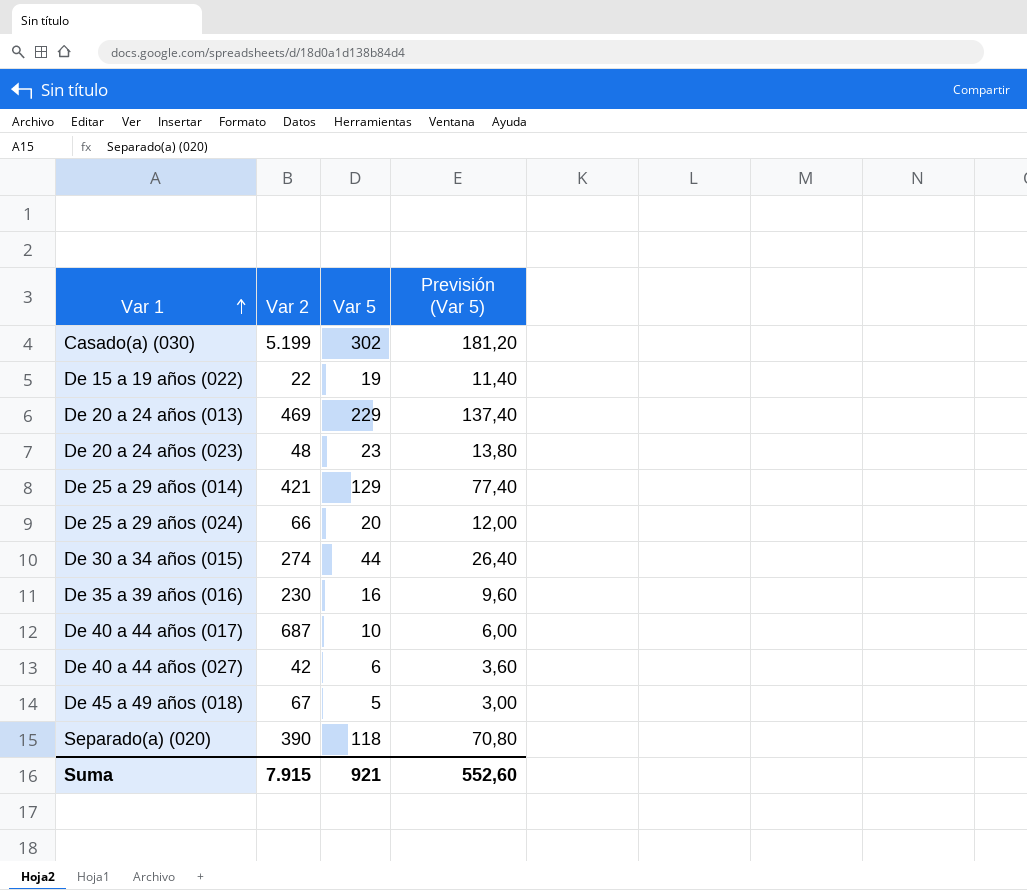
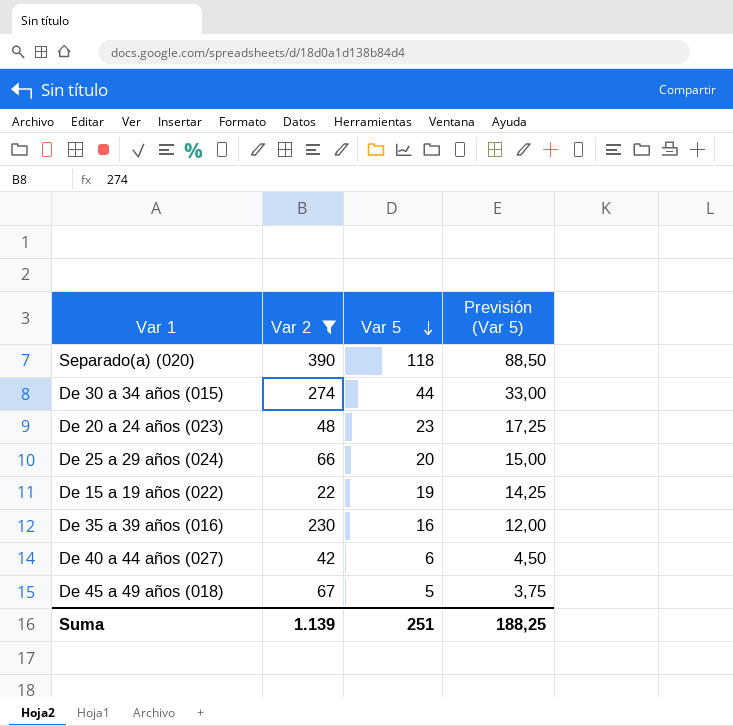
filter: none -> Var 2 <= 390
row order: Var 1 ascending -> Var 5 descending
column Previsión (Var 5) | formula: [Var 5] * 0,6 -> [Var 5] * 0,75
Suma | Var 2: 7.915 -> 1.139
Suma | Var 5: 921 -> 251
Suma | Previsión (Var 5): 552,60 -> 188,25

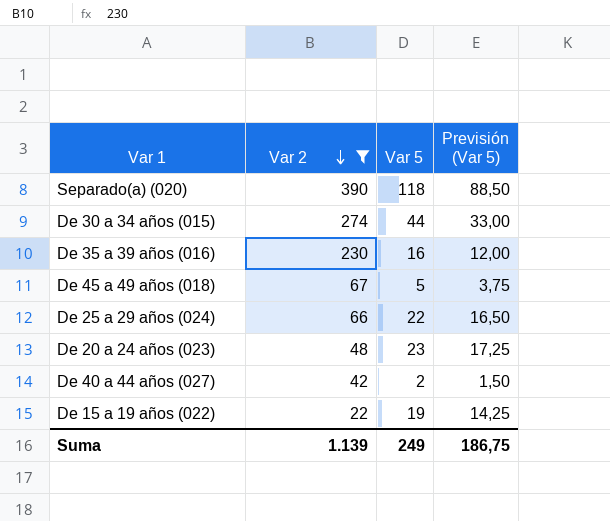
row order: Var 5 descending -> Var 2 descending
De 25 a 29 años (024) | Var 5: 20 -> 22
De 25 a 29 años (024) | Previsión (Var 5): 15,00 -> 16,50
De 40 a 44 años (027) | Var 5: 6 -> 2
De 40 a 44 años (027) | Previsión (Var 5): 4,50 -> 1,50
Suma | Var 5: 251 -> 249
Suma | Previsión (Var 5): 188,25 -> 186,75

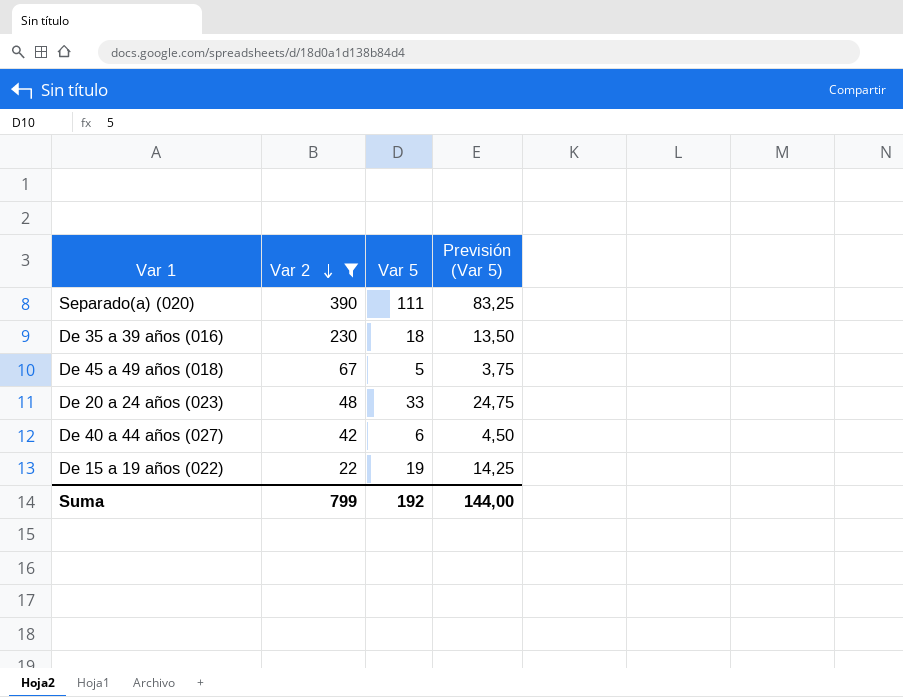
row De 30 a 34 años (015): 274 | 44 | 33,00 -> none
row De 25 a 29 años (024): 66 | 22 | 16,50 -> none
Separado(a) (020) | Var 5: 118 -> 111
Separado(a) (020) | Previsión (Var 5): 88,50 -> 83,25
De 35 a 39 años (016) | Var 5: 16 -> 18
De 35 a 39 años (016) | Previsión (Var 5): 12,00 -> 13,50
De 20 a 24 años (023) | Var 5: 23 -> 33
De 20 a 24 años (023) | Previsión (Var 5): 17,25 -> 24,75
De 40 a 44 años (027) | Var 5: 2 -> 6
De 40 a 44 años (027) | Previsión (Var 5): 1,50 -> 4,50
Suma | Var 2: 1.139 -> 799
Suma | Var 5: 249 -> 192
Suma | Previsión (Var 5): 186,75 -> 144,00

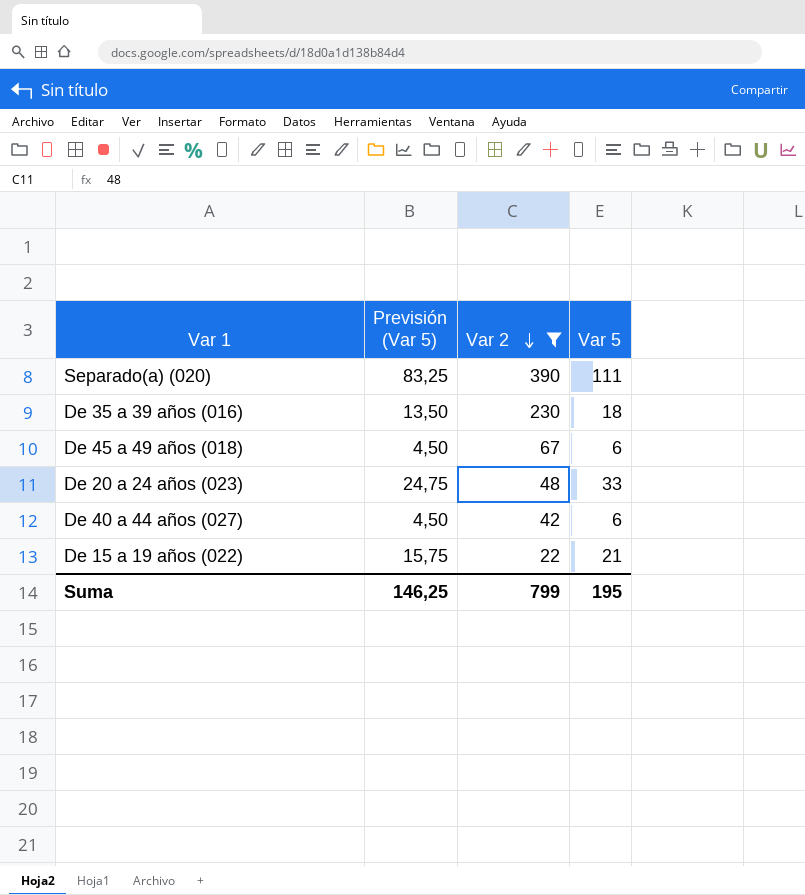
column Previsión (Var 5) | position: 4 -> 2
De 45 a 49 años (018) | Previsión (Var 5): 3,75 -> 4,50
De 45 a 49 años (018) | Var 5: 5 -> 6
De 15 a 19 años (022) | Previsión (Var 5): 14,25 -> 15,75
De 15 a 19 años (022) | Var 5: 19 -> 21
Suma | Previsión (Var 5): 144,00 -> 146,25
Suma | Var 5: 192 -> 195

